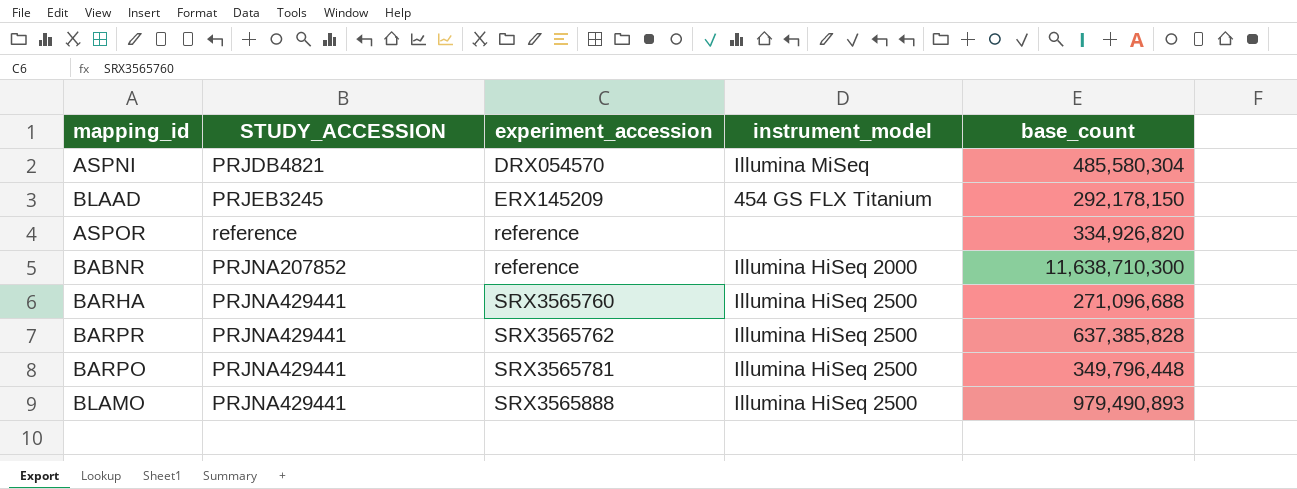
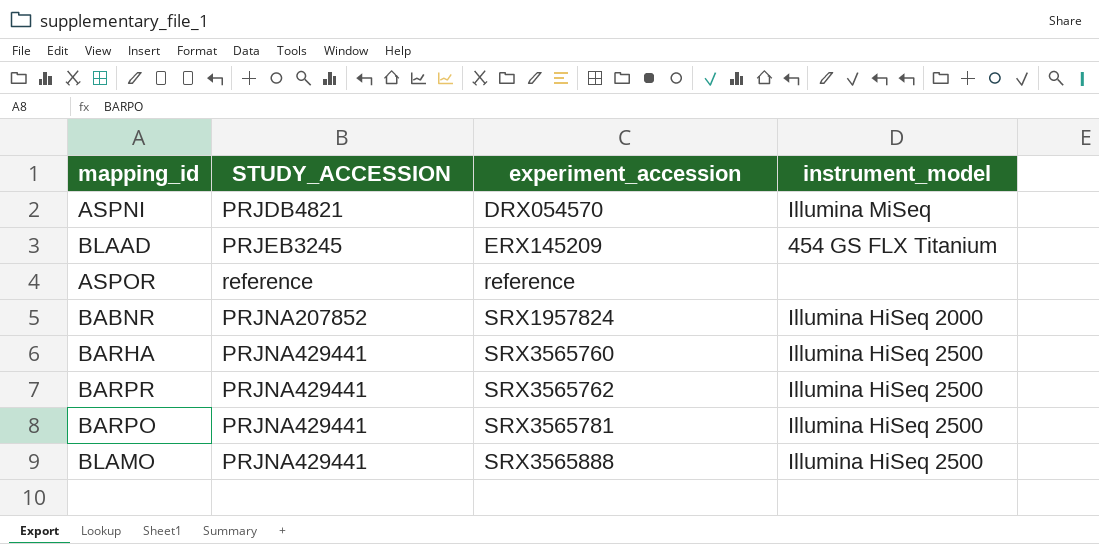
column base_count | position: 5 -> none
BABNR | experiment_accession: reference -> SRX1957824

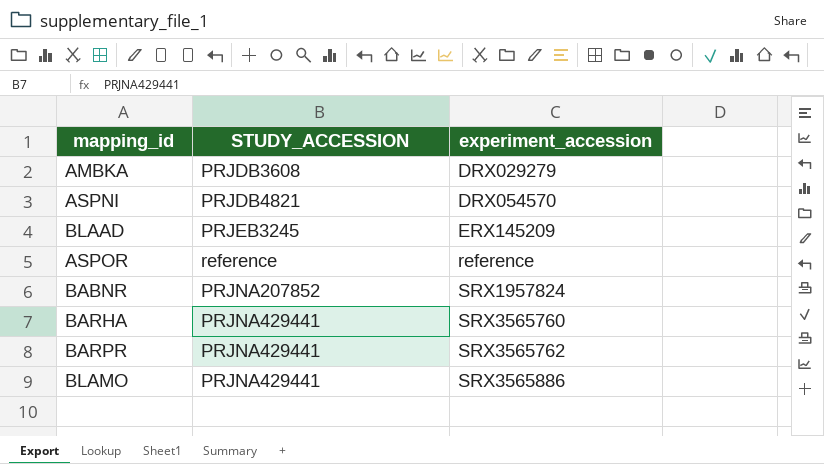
column instrument_model | position: 4 -> none
row BARPO: PRJNA429441 | SRX3565781 | Illumina HiSeq 2500 -> none
row AMBKA: none -> PRJDB3608 | DRX029279
BLAMO | experiment_accession: SRX3565888 -> SRX3565886

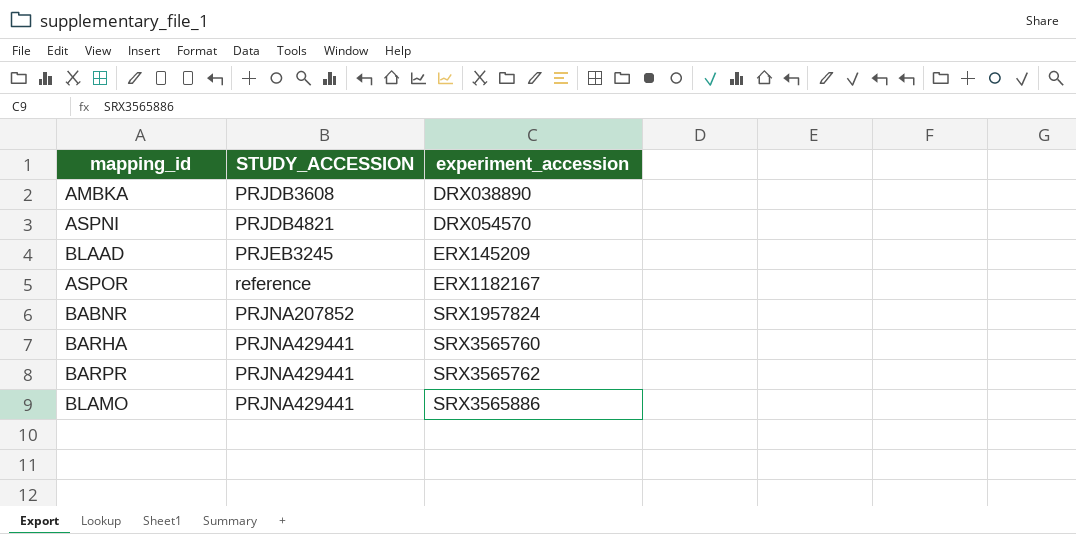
AMBKA | experiment_accession: DRX029279 -> DRX038890
ASPOR | experiment_accession: reference -> ERX1182167

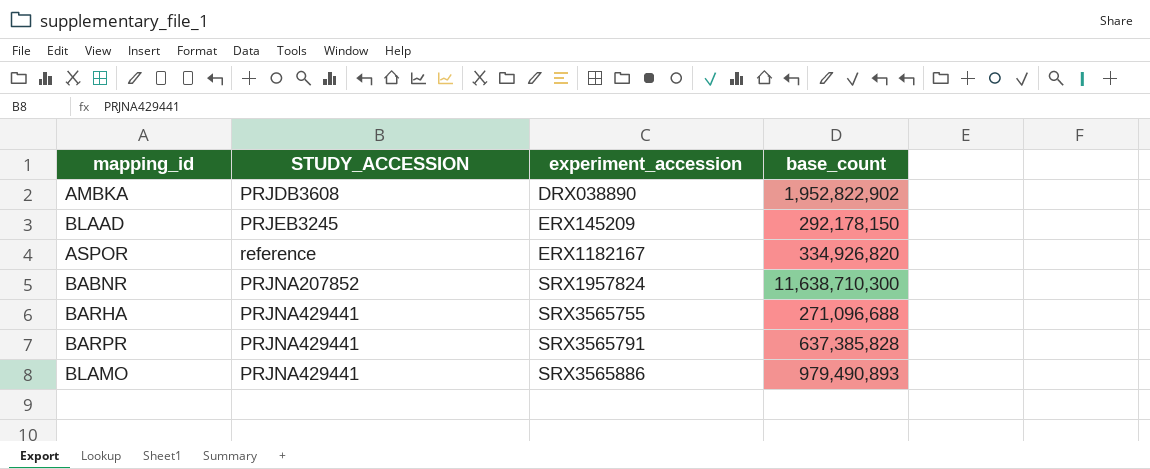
column base_count | position: none -> 4
row ASPNI: PRJDB4821 | DRX054570 -> none
BARHA | experiment_accession: SRX3565760 -> SRX3565755
BARPR | experiment_accession: SRX3565762 -> SRX3565791

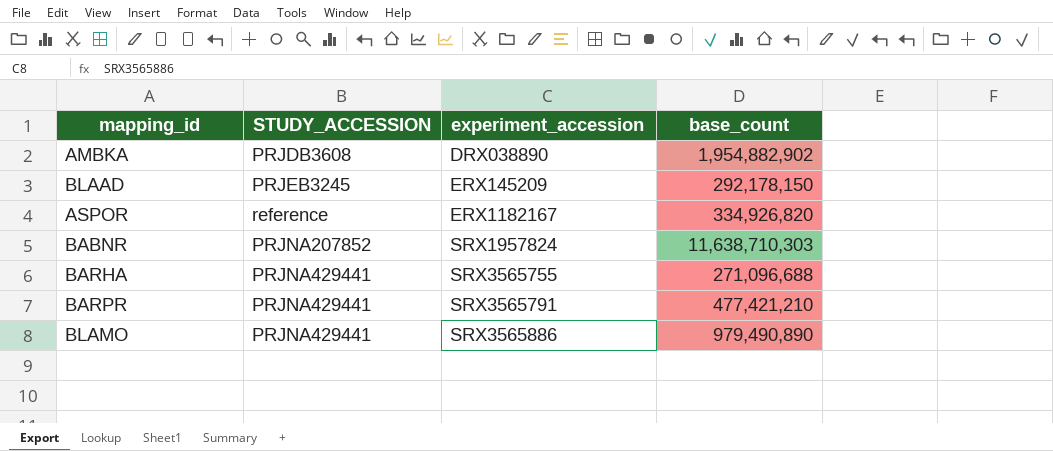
AMBKA | base_count: 1,952,822,902 -> 1,954,882,902
BABNR | base_count: 11,638,710,300 -> 11,638,710,303
BARPR | base_count: 637,385,828 -> 477,421,210
BLAMO | base_count: 979,490,893 -> 979,490,890

